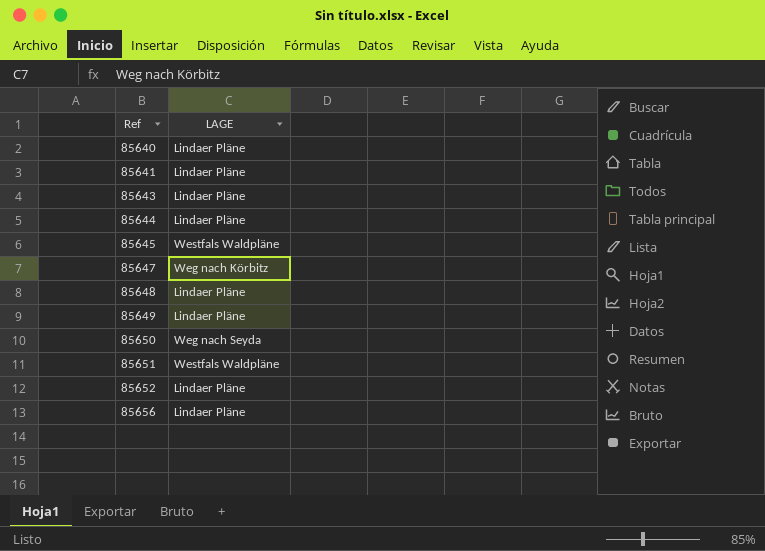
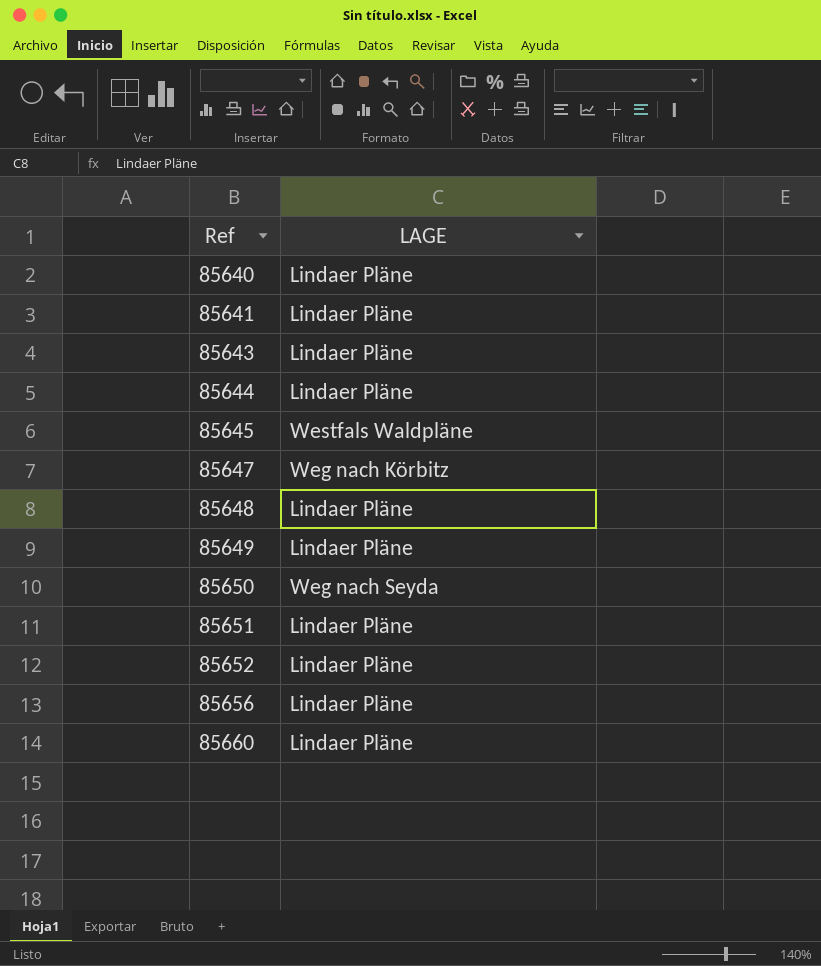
85651 | LAGE: Westfals Waldpläne -> Lindaer Pläne
row 85660: none -> Lindaer Pläne

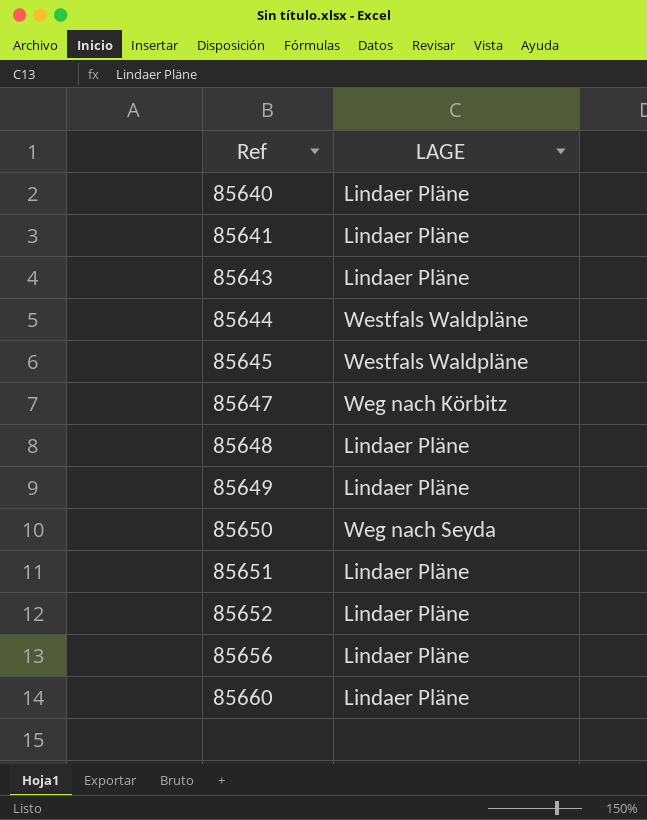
85644 | LAGE: Lindaer Pläne -> Westfals Waldpläne

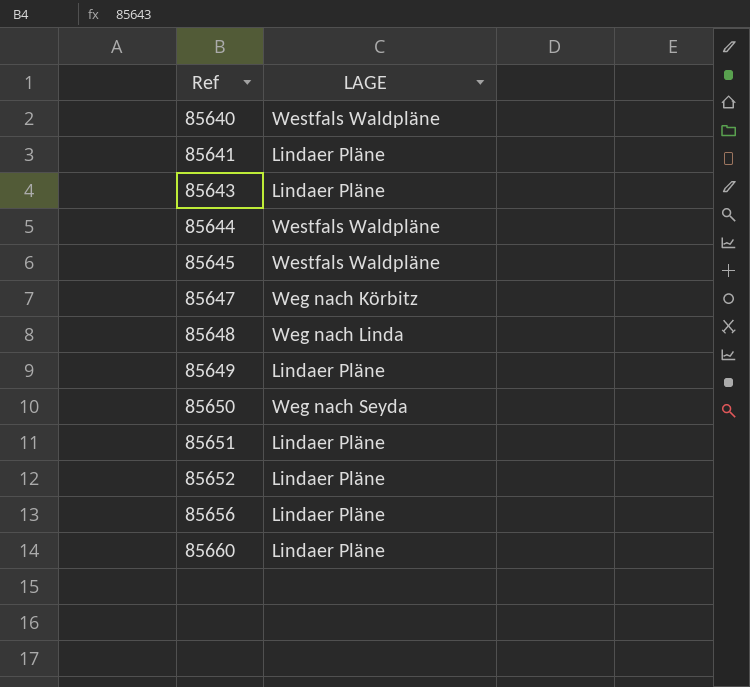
85640 | LAGE: Lindaer Pläne -> Westfals Waldpläne
85648 | LAGE: Lindaer Pläne -> Weg nach Linda

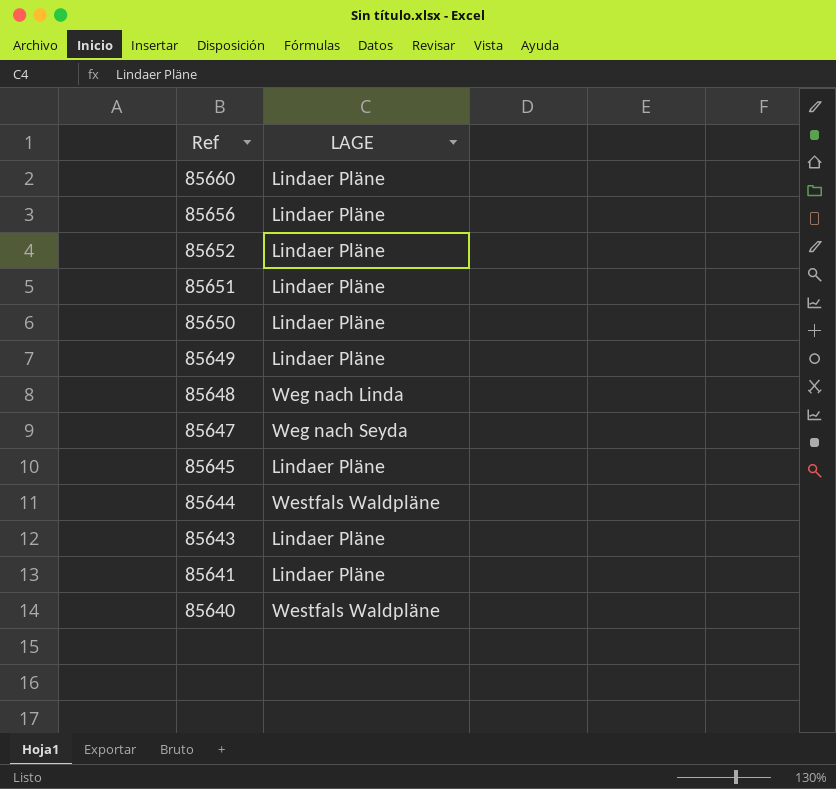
row order: Ref ascending -> Ref descending
85650 | LAGE: Weg nach Seyda -> Lindaer Pläne
85647 | LAGE: Weg nach Körbitz -> Weg nach Seyda
85645 | LAGE: Westfals Waldpläne -> Lindaer Pläne

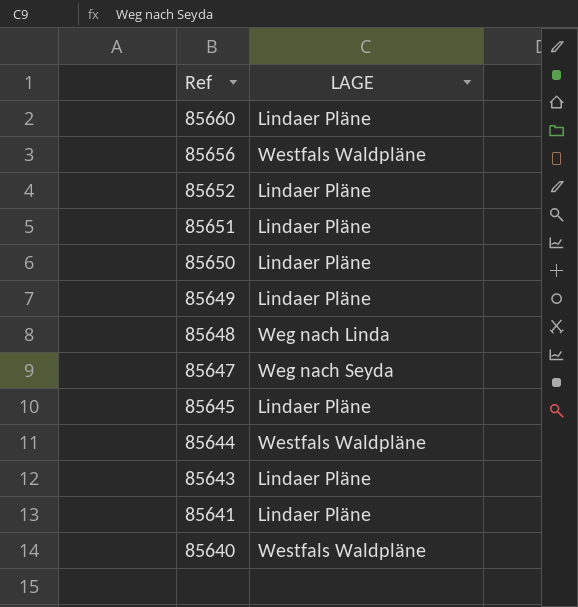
85656 | LAGE: Lindaer Pläne -> Westfals Waldpläne

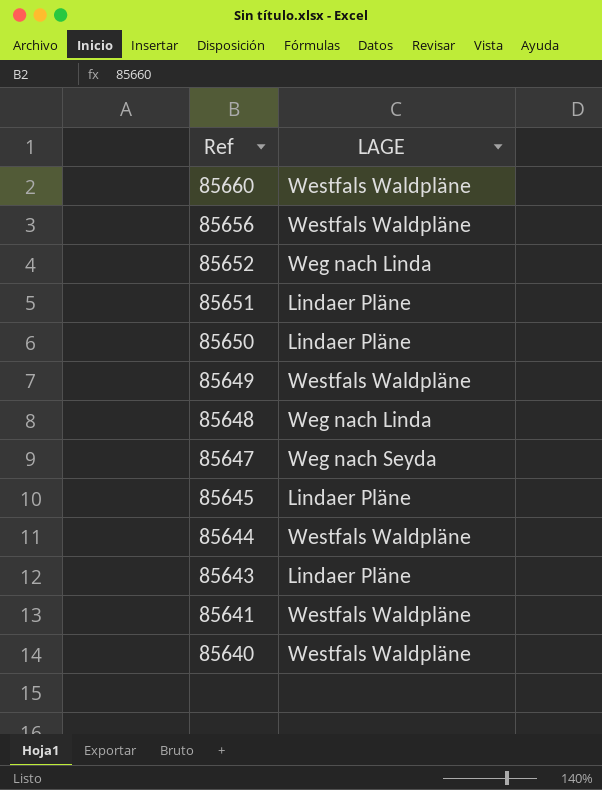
85660 | LAGE: Lindaer Pläne -> Westfals Waldpläne
85652 | LAGE: Lindaer Pläne -> Weg nach Linda
85649 | LAGE: Lindaer Pläne -> Westfals Waldpläne
85641 | LAGE: Lindaer Pläne -> Westfals Waldpläne

